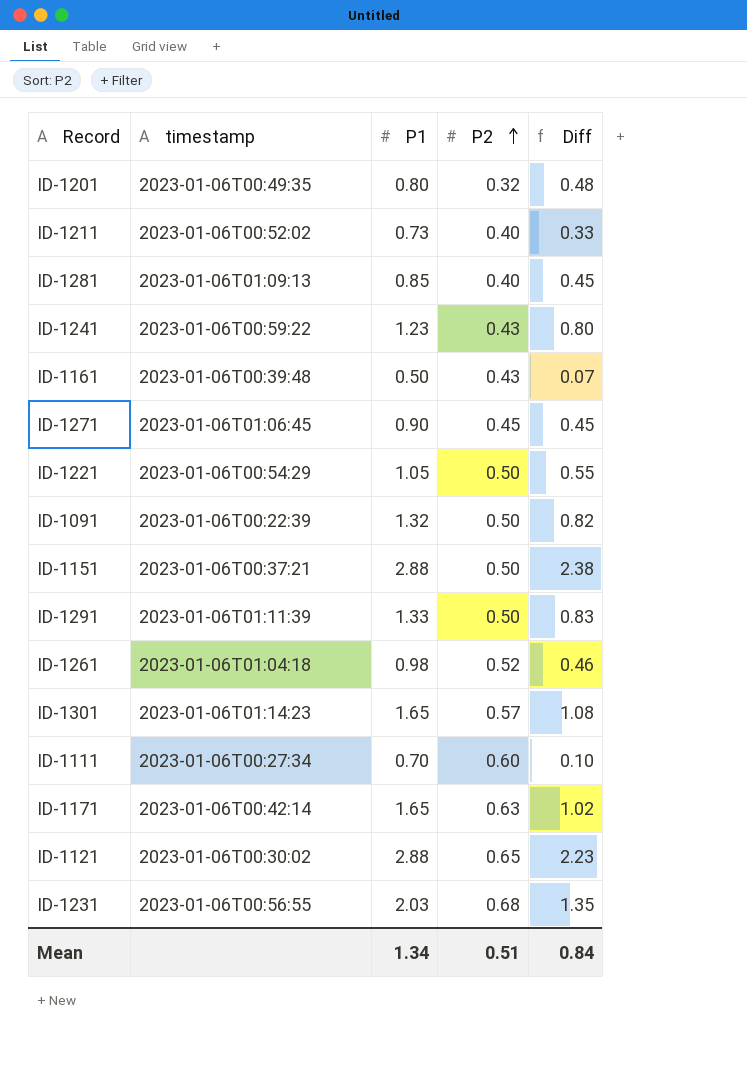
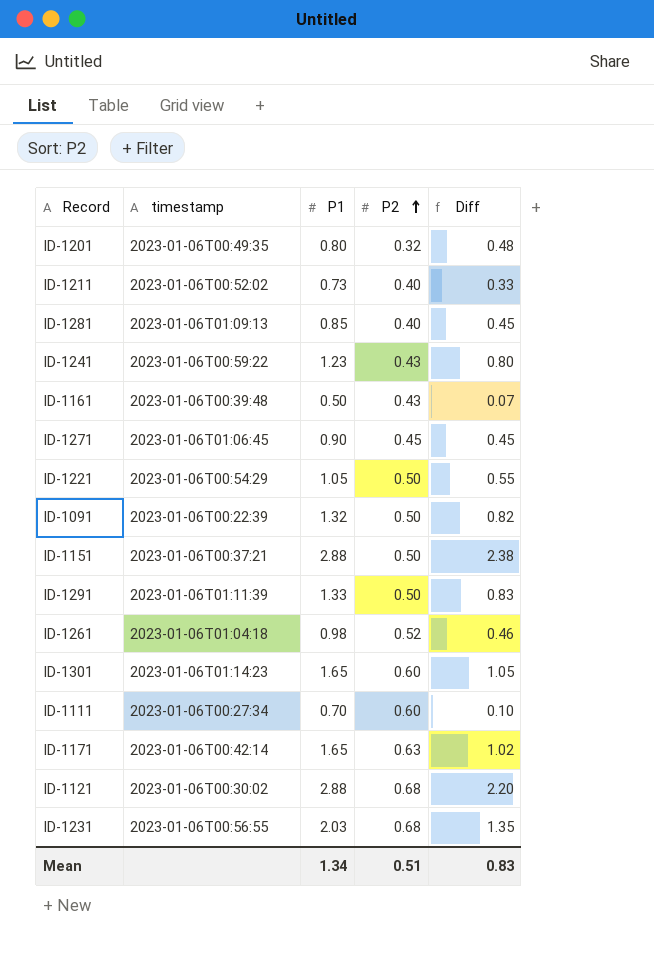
ID-1301 | P2: 0.57 -> 0.60
ID-1301 | Diff: 1.08 -> 1.05
ID-1121 | P2: 0.65 -> 0.68
ID-1121 | Diff: 2.23 -> 2.20
Mean | Diff: 0.84 -> 0.83

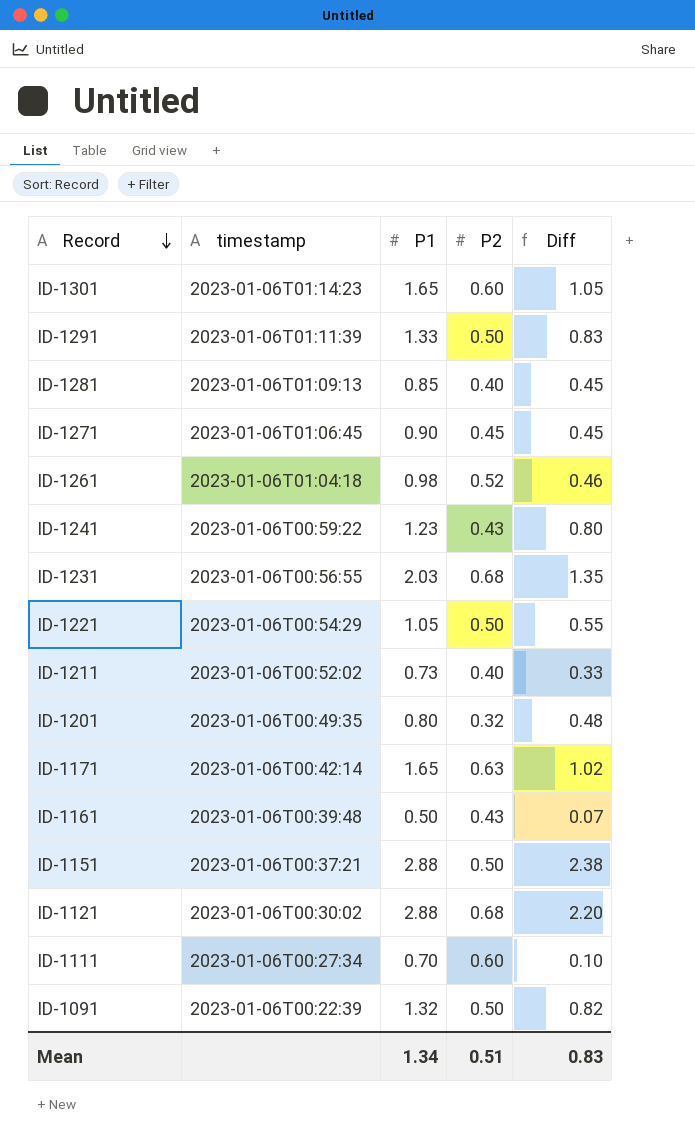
row order: P2 ascending -> Record descending

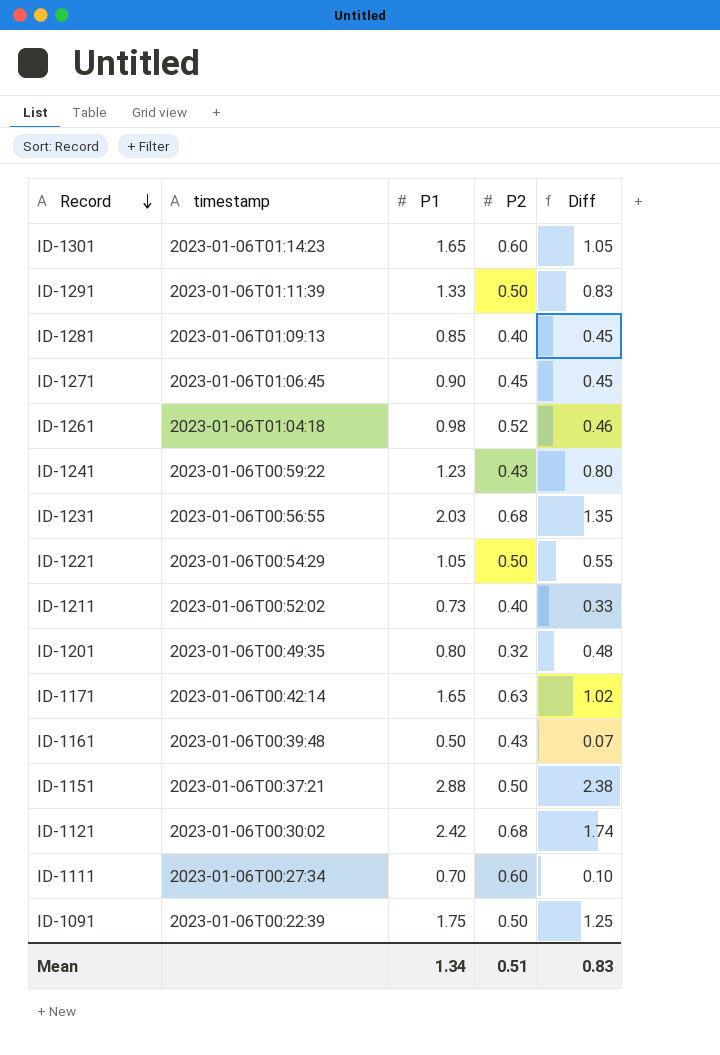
ID-1121 | P1: 2.88 -> 2.42
ID-1121 | Diff: 2.20 -> 1.74
ID-1091 | P1: 1.32 -> 1.75
ID-1091 | Diff: 0.82 -> 1.25

